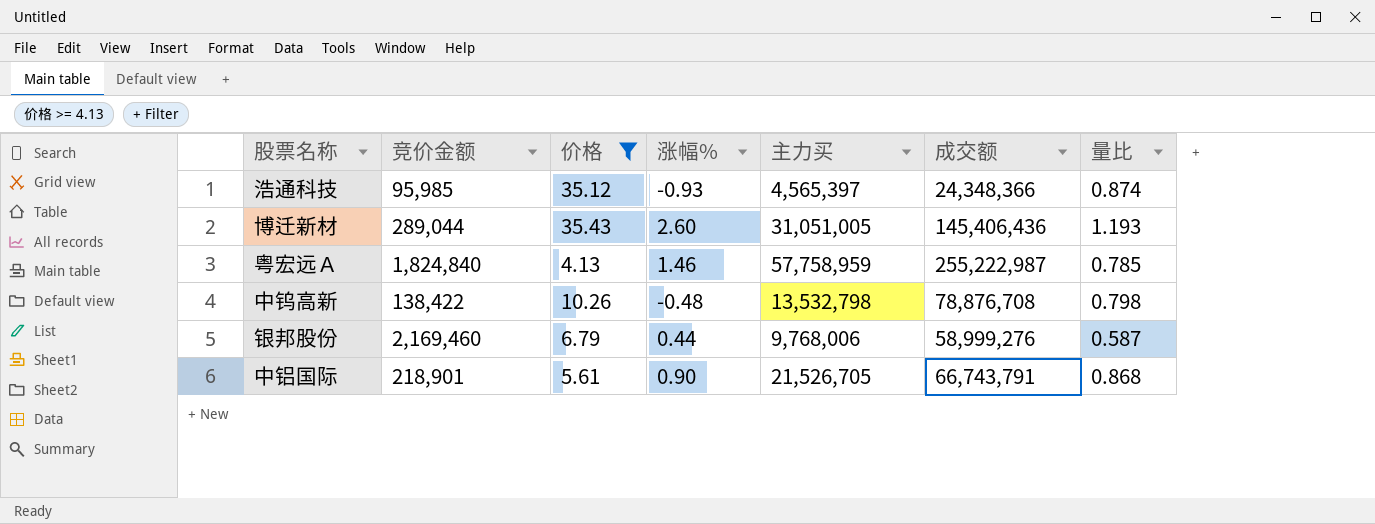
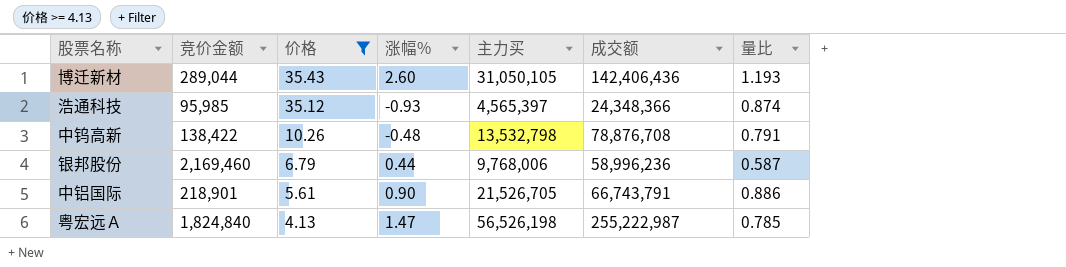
row order: none -> 价格 descending
博迁新材 | 主力买: 31,051,005 -> 31,050,105
博迁新材 | 成交额: 145,406,436 -> 142,406,436
中钨高新 | 量比: 0.798 -> 0.791
银邦股份 | 成交额: 58,999,276 -> 58,996,236
中铝国际 | 量比: 0.868 -> 0.886
粤宏远Ａ | 涨幅%: 1.46 -> 1.47
粤宏远Ａ | 主力买: 57,758,959 -> 56,526,198

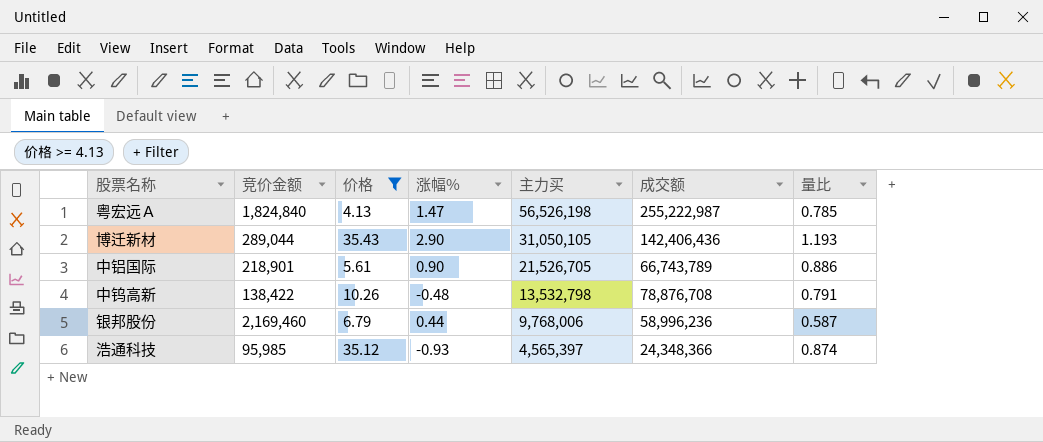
row order: 价格 descending -> 主力买 descending
博迁新材 | 涨幅%: 2.60 -> 2.90
中铝国际 | 成交额: 66,743,791 -> 66,743,789

